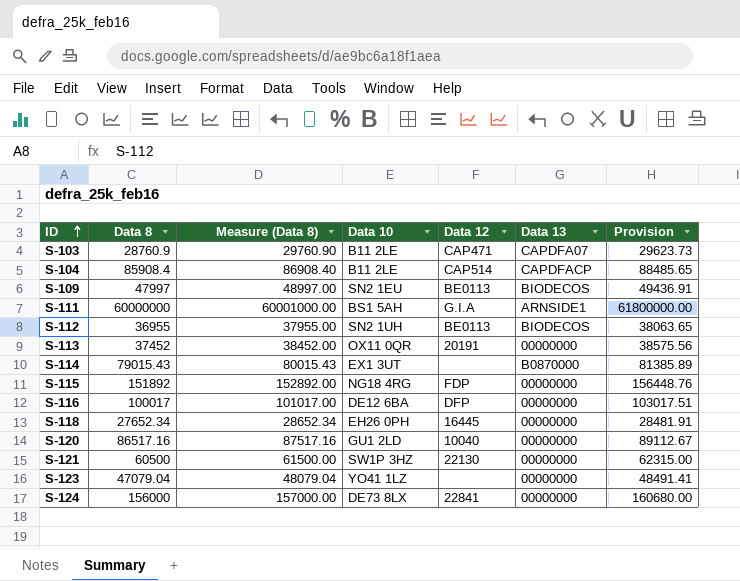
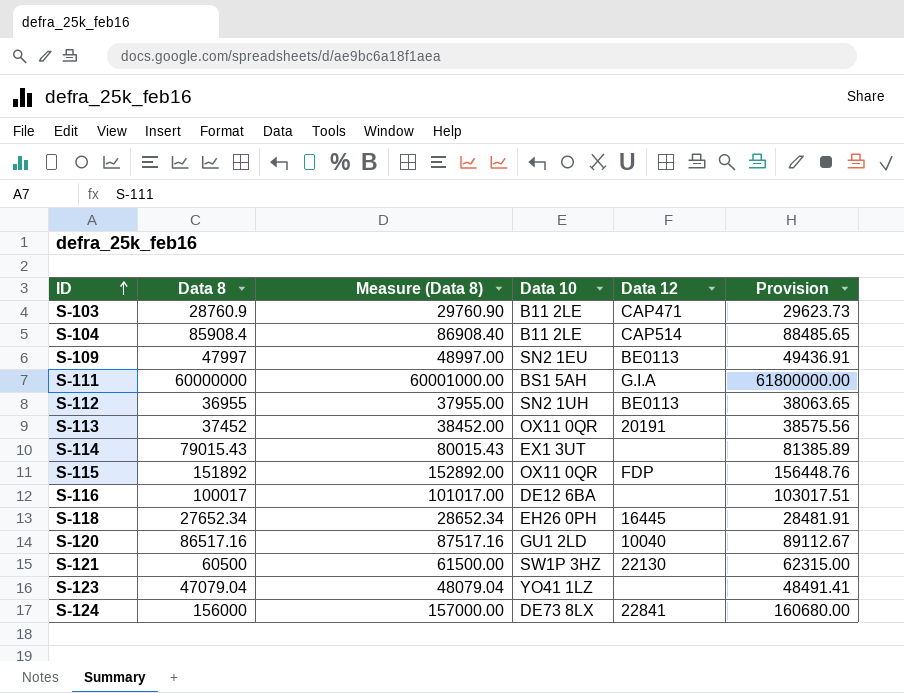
column Data 13 | position: 6 -> none
S-115 | Data 10: NG18 4RG -> OX11 0QR
S-116 | Data 12: DFP -> none

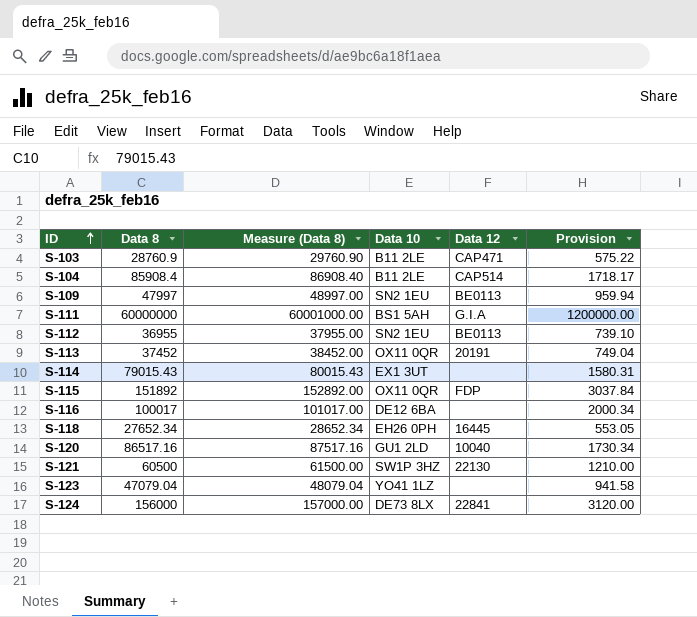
column Provision | formula: [Data 8] * 1.03 -> [Data 8] * 0.02
S-112 | Data 10: SN2 1UH -> SN2 1EU

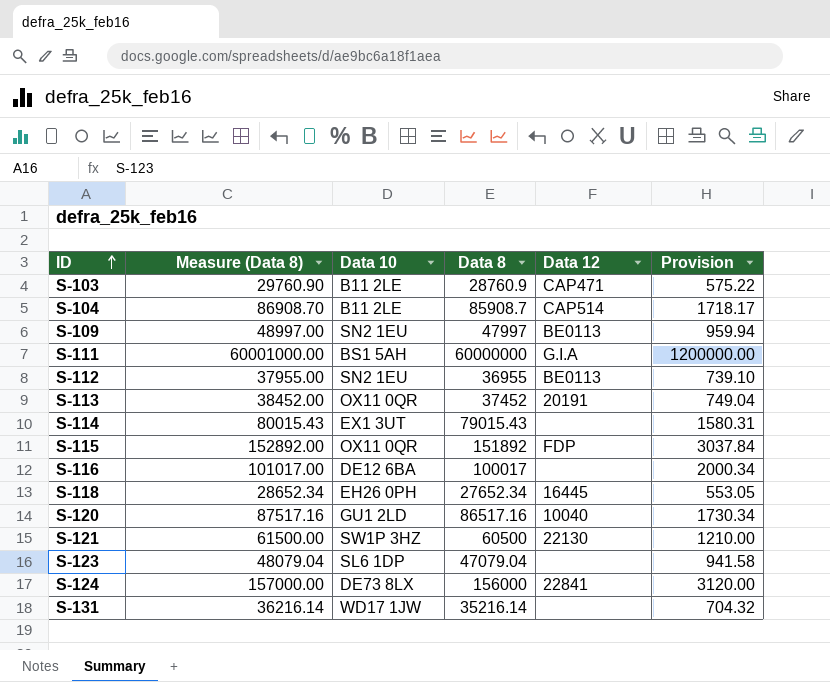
column Data 8 | position: 2 -> 4
S-104 | Measure (Data 8): 86908.40 -> 86908.70
S-104 | Data 8: 85908.4 -> 85908.7
S-123 | Data 10: YO41 1LZ -> SL6 1DP
row S-131: none -> 36216.14 | WD17 1JW | 35216.14 | none | 704.32

